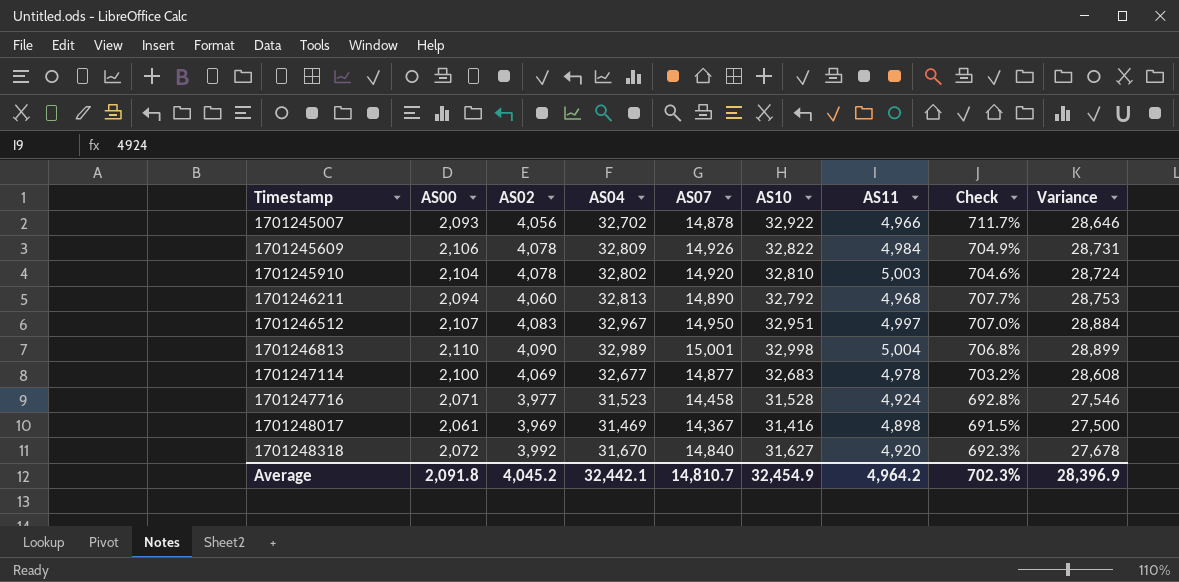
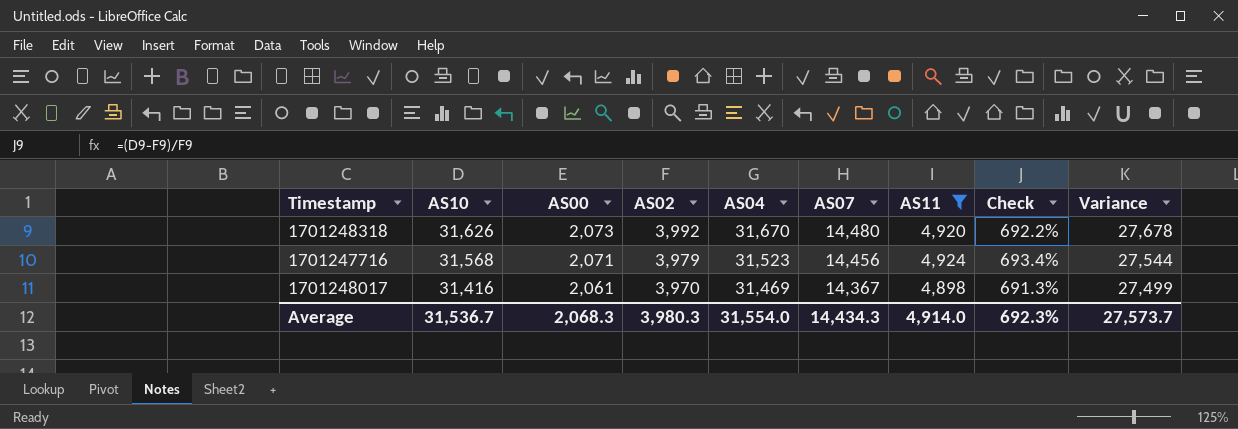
filter: none -> AS11 <= 4,924
row order: Timestamp ascending -> AS10 descending
column AS10 | position: 6 -> 2
1701248318 | AS10: 31,627 -> 31,626
1701248318 | AS00: 2,072 -> 2,073
1701248318 | AS07: 14,840 -> 14,480
1701248318 | Check: 692.3% -> 692.2%
1701247716 | AS10: 31,528 -> 31,568
1701247716 | AS02: 3,977 -> 3,979
1701247716 | AS07: 14,458 -> 14,456
1701247716 | Check: 692.8% -> 693.4%
1701247716 | Variance: 27,546 -> 27,544
1701248017 | AS02: 3,969 -> 3,970
1701248017 | Check: 691.5% -> 691.3%
1701248017 | Variance: 27,500 -> 27,499
Average | AS10: 32,454.9 -> 31,536.7
Average | AS00: 2,091.8 -> 2,068.3
Average | AS02: 4,045.2 -> 3,980.3
Average | AS04: 32,442.1 -> 31,554.0
Average | AS07: 14,810.7 -> 14,434.3
Average | AS11: 4,964.2 -> 4,914.0
Average | Check: 702.3% -> 692.3%
Average | Variance: 28,396.9 -> 27,573.7

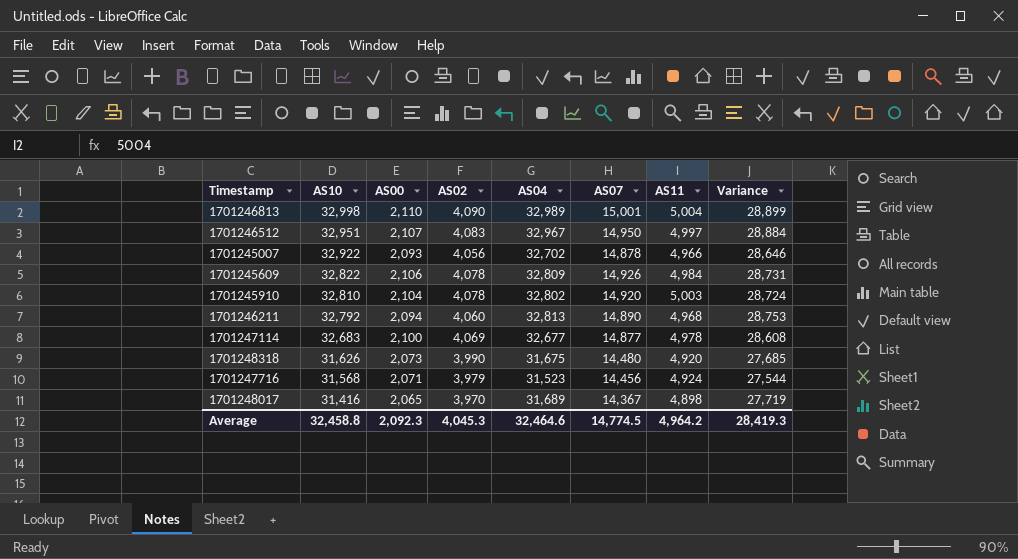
filter: AS11 <= 4,924 -> none
column Check | formula: ([AS10] - [AS02]) / [AS02] -> none
1701248318 | AS02: 3,992 -> 3,990
1701248318 | AS04: 31,670 -> 31,675
1701248318 | Variance: 27,678 -> 27,685
1701248017 | AS00: 2,061 -> 2,065
1701248017 | AS04: 31,469 -> 31,689
1701248017 | Variance: 27,499 -> 27,719
Average | AS10: 31,536.7 -> 32,458.8
Average | AS00: 2,068.3 -> 2,092.3
Average | AS02: 3,980.3 -> 4,045.3
Average | AS04: 31,554.0 -> 32,464.6
Average | AS07: 14,434.3 -> 14,774.5
Average | AS11: 4,914.0 -> 4,964.2
Average | Variance: 27,573.7 -> 28,419.3

